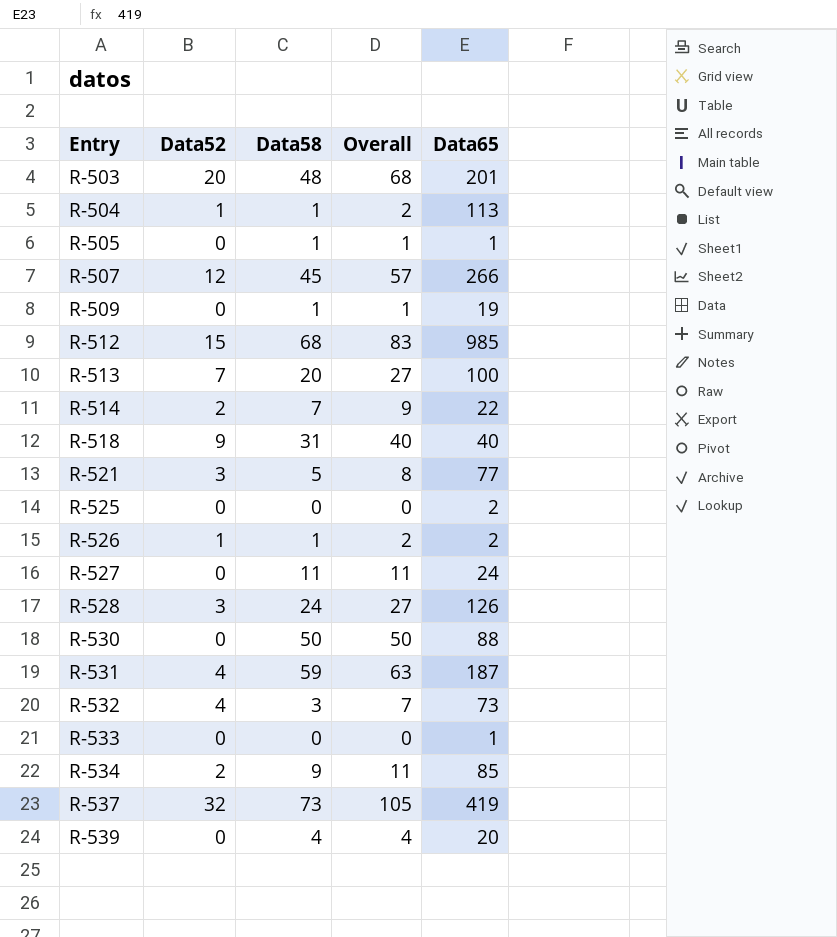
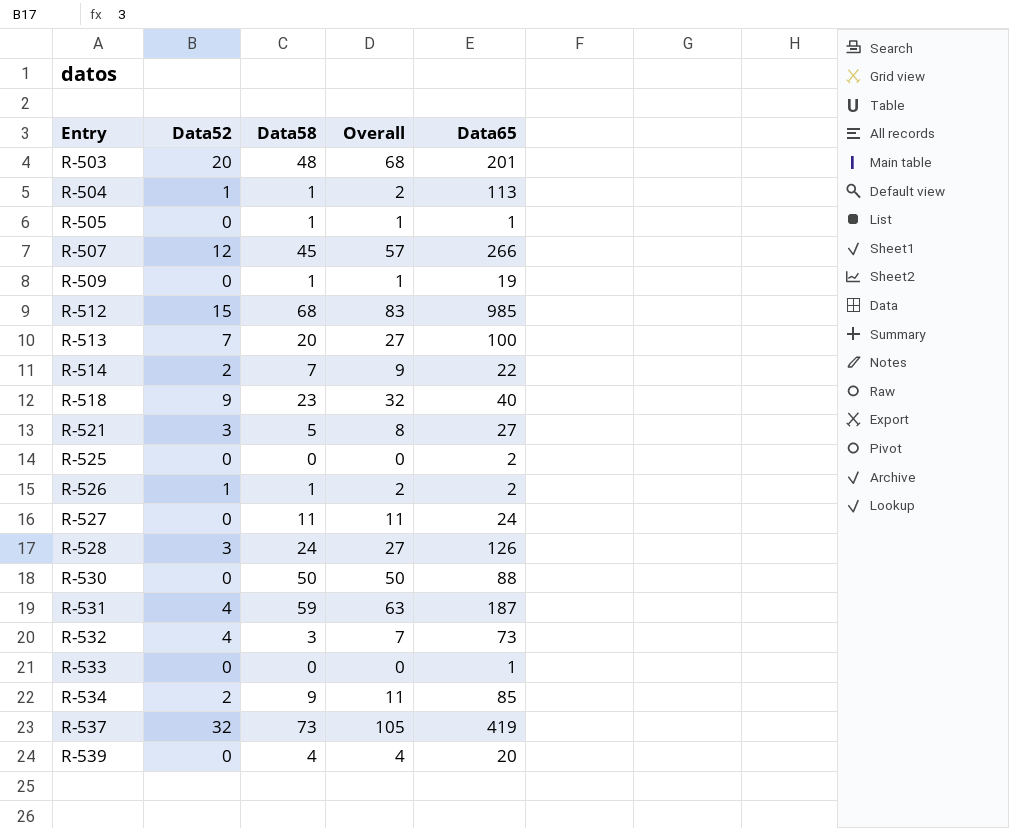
R-518 | Data58: 31 -> 23
R-518 | Overall: 40 -> 32
R-521 | Data65: 77 -> 27

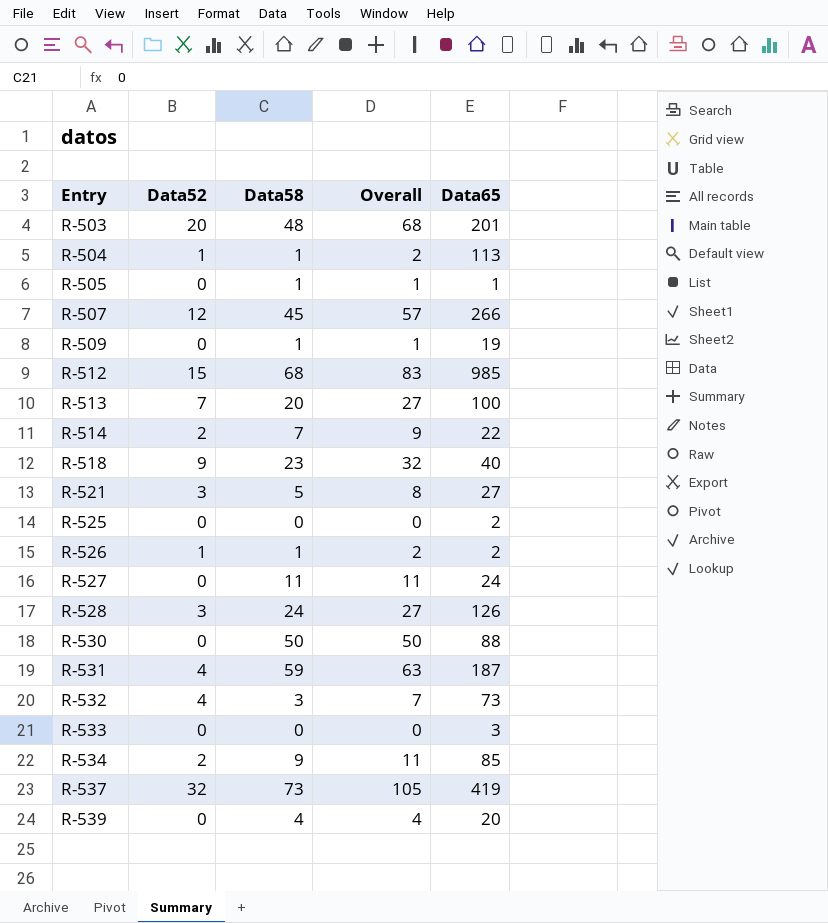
R-533 | Data65: 1 -> 3

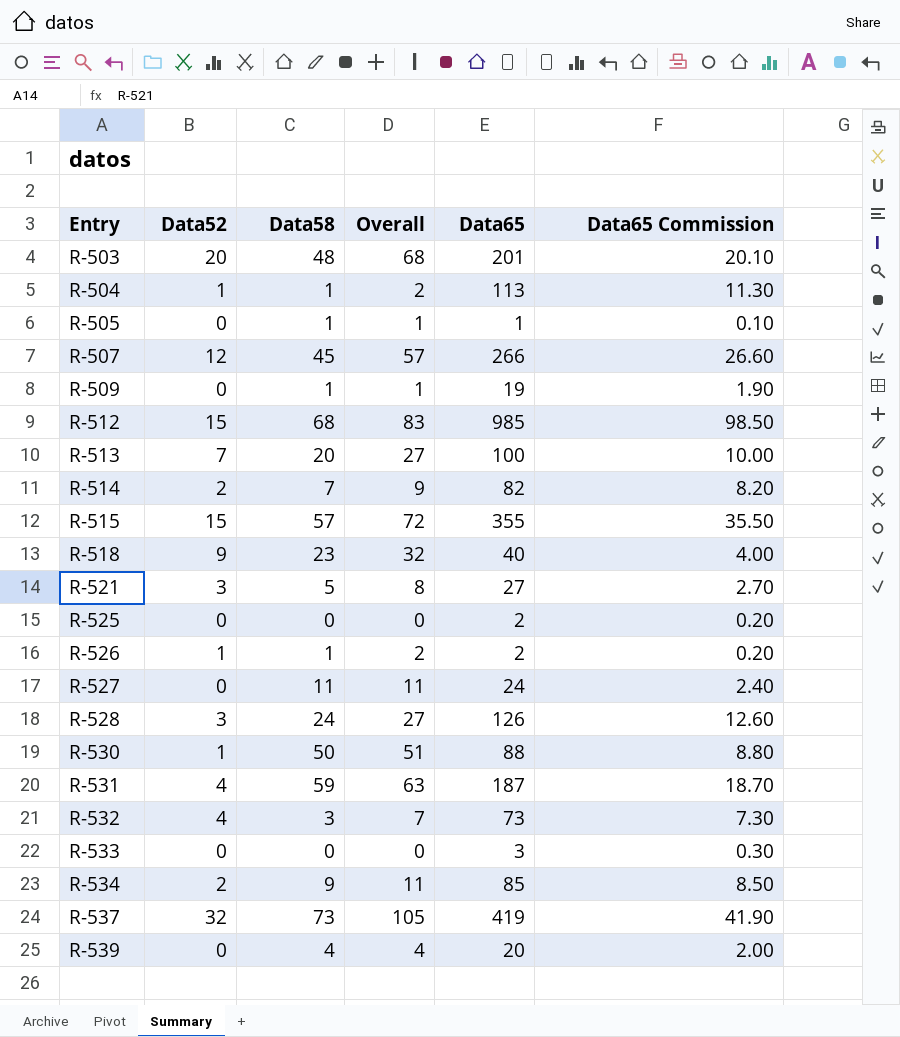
column Data65 Commission | formula: none -> [Data65] * 0.1
R-514 | Data65: 22 -> 82
row R-515: none -> 15 | 57 | 72 | 355 | 35.50
R-530 | Data52: 0 -> 1
R-530 | Overall: 50 -> 51

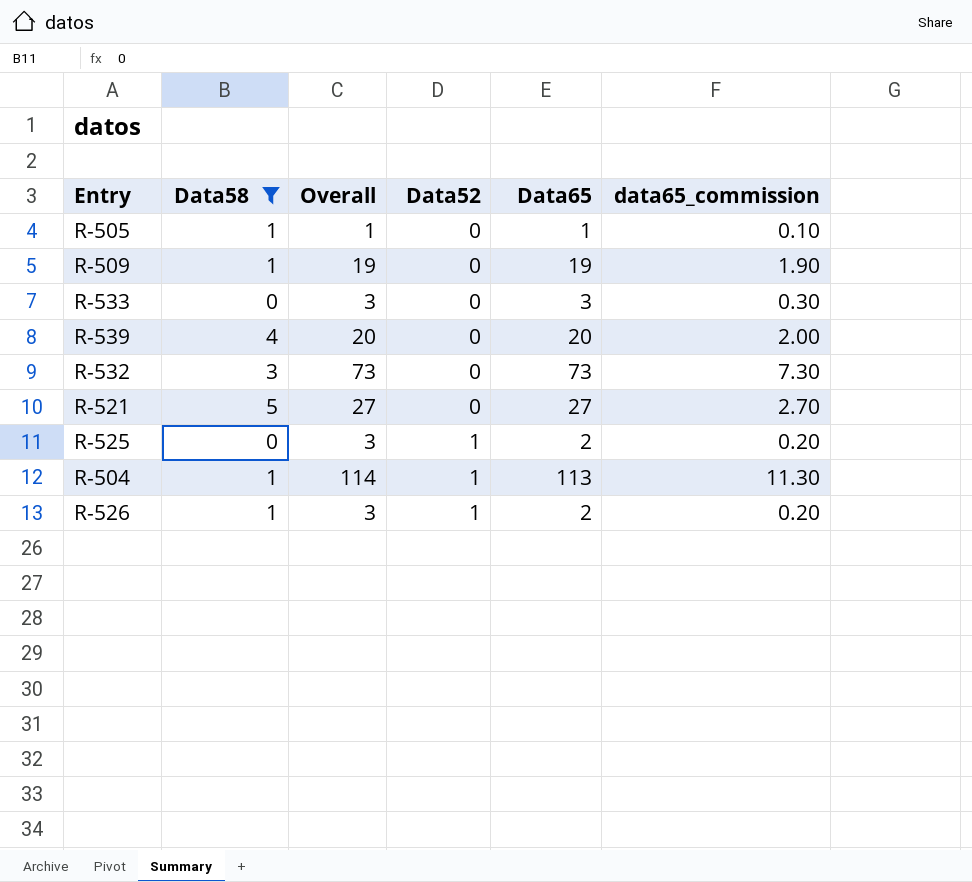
filter: none -> Data58 <= 5
row order: Entry ascending -> Data52 ascending
column Overall | formula: [Data52] + [Data58] -> [Data52] + [Data65]
column Data52 | position: 2 -> 4
column name: Data65 Commission -> data65_commission
R-532 | Data52: 4 -> 0
R-521 | Data52: 3 -> 0
R-525 | Data52: 0 -> 1

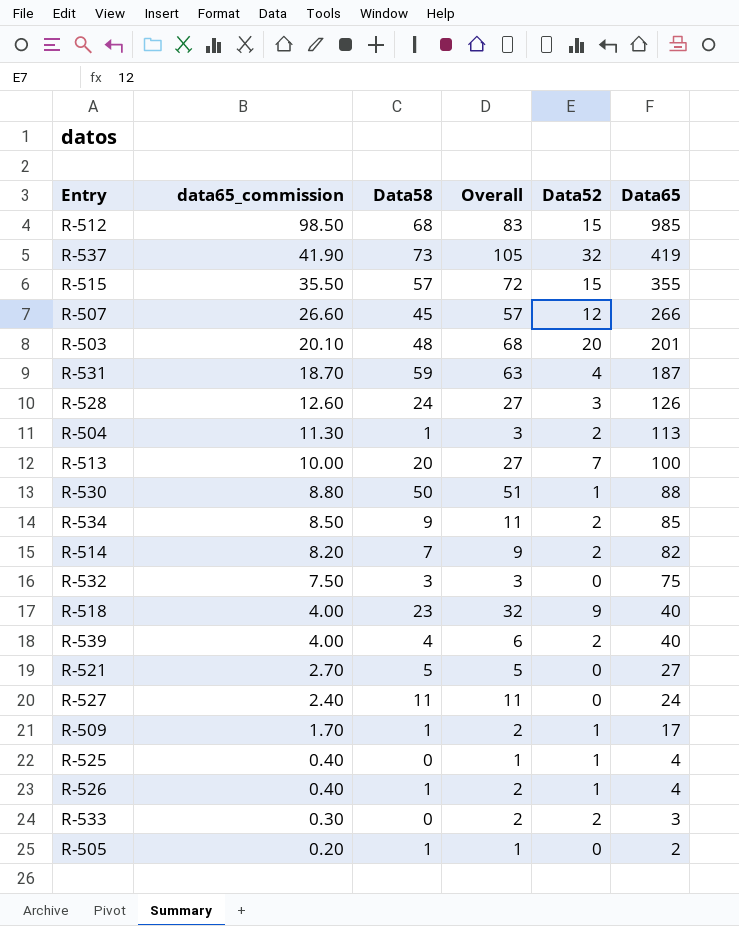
filter: Data58 <= 5 -> none
row order: Data52 ascending -> data65_commission descending
column data65_commission | position: 6 -> 2
column Overall | formula: [Data52] + [Data65] -> [Data58] + [Data52]
R-504 | Data52: 1 -> 2
R-532 | data65_commission: 7.30 -> 7.50
R-532 | Data65: 73 -> 75
R-539 | data65_commission: 2.00 -> 4.00
R-539 | Data52: 0 -> 2
R-539 | Data65: 20 -> 40
R-509 | data65_commission: 1.90 -> 1.70
R-509 | Data52: 0 -> 1
R-509 | Data65: 19 -> 17
R-525 | data65_commission: 0.20 -> 0.40
R-525 | Data65: 2 -> 4
R-526 | data65_commission: 0.20 -> 0.40
R-526 | Data65: 2 -> 4
R-533 | Data52: 0 -> 2
R-505 | data65_commission: 0.10 -> 0.20
R-505 | Data65: 1 -> 2

